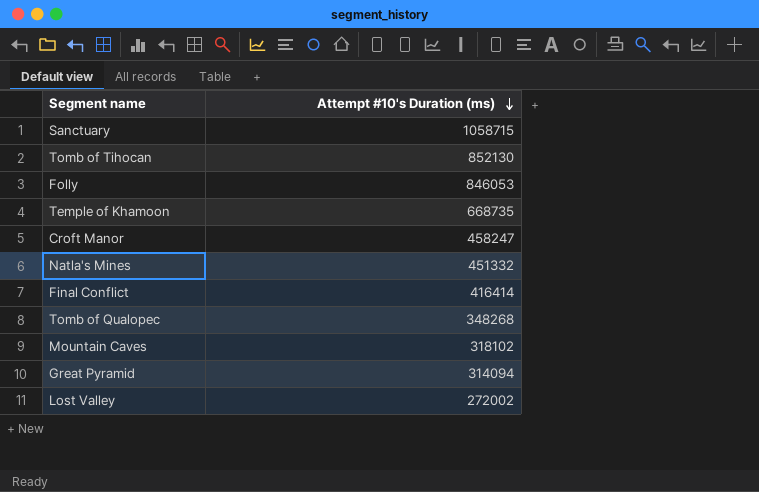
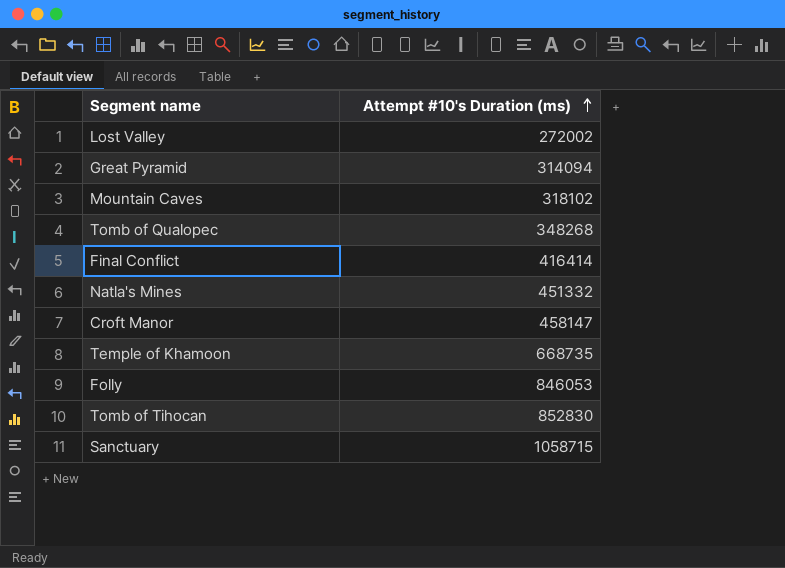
row order: Attempt #10's Duration (ms) descending -> Attempt #10's Duration (ms) ascending
Croft Manor | Attempt #10's Duration (ms): 458247 -> 458147
Tomb of Tihocan | Attempt #10's Duration (ms): 852130 -> 852830

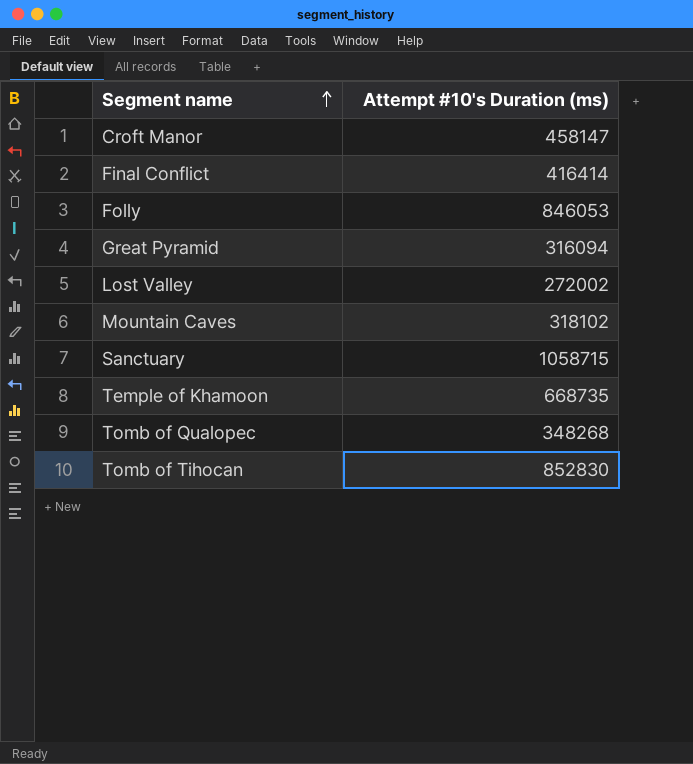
row order: Attempt #10's Duration (ms) ascending -> Segment name ascending
row Natla's Mines: 451332 -> none
Great Pyramid | Attempt #10's Duration (ms): 314094 -> 316094

